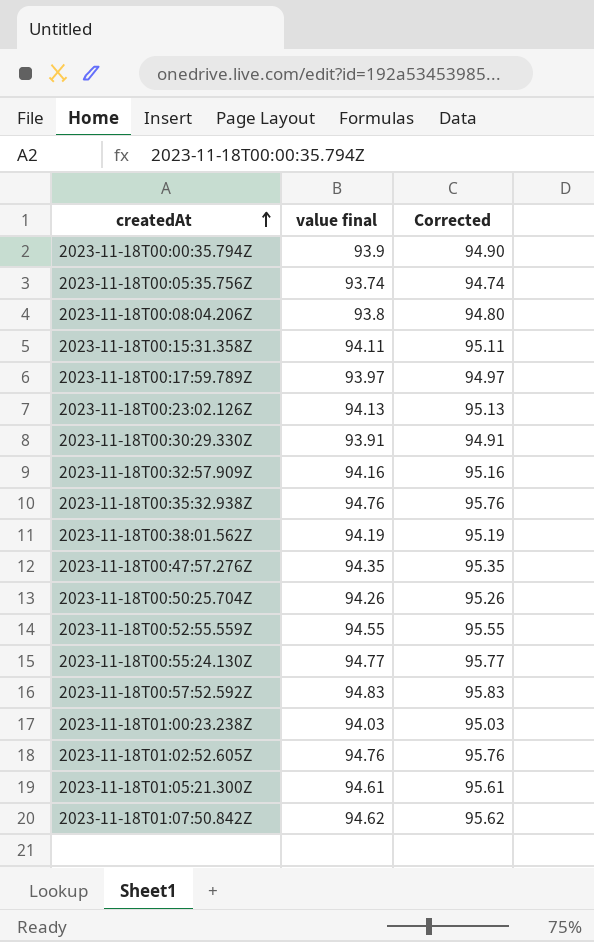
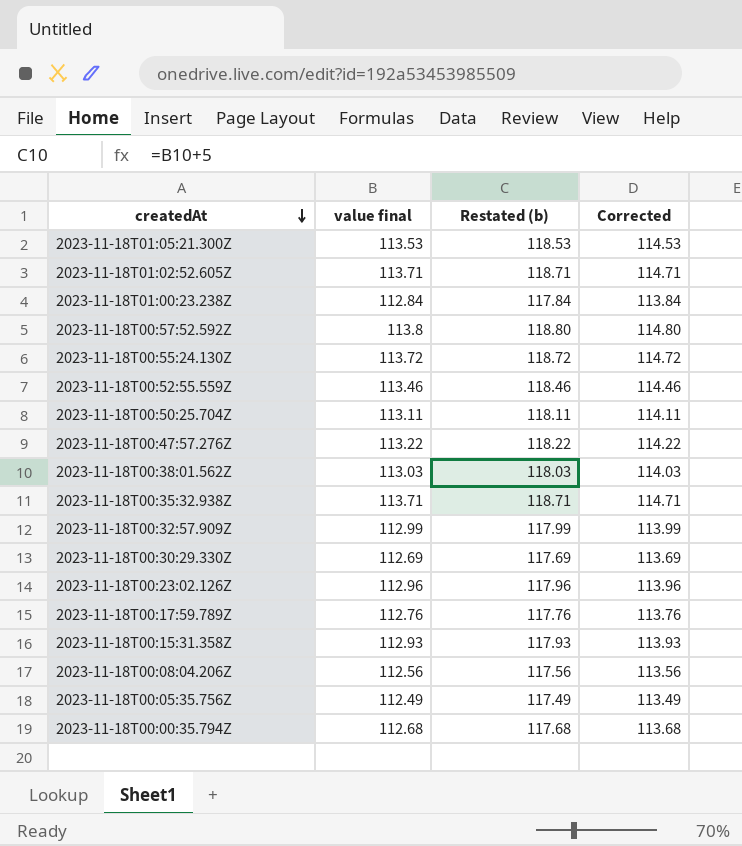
row order: createdAt ascending -> createdAt descending
column Restated (b) | formula: none -> [value final] + 5
row 2023-11-18T01:07:50.842Z: 94.62 | 95.62 -> none
2023-11-18T01:05:21.300Z | value final: 94.61 -> 113.53
2023-11-18T01:05:21.300Z | Corrected: 95.61 -> 114.53
2023-11-18T01:02:52.605Z | value final: 94.76 -> 113.71
2023-11-18T01:02:52.605Z | Corrected: 95.76 -> 114.71
2023-11-18T01:00:23.238Z | value final: 94.03 -> 112.84
2023-11-18T01:00:23.238Z | Corrected: 95.03 -> 113.84
2023-11-18T00:57:52.592Z | value final: 94.83 -> 113.8
2023-11-18T00:57:52.592Z | Corrected: 95.83 -> 114.80
2023-11-18T00:55:24.130Z | value final: 94.77 -> 113.72
2023-11-18T00:55:24.130Z | Corrected: 95.77 -> 114.72
2023-11-18T00:52:55.559Z | value final: 94.55 -> 113.46
2023-11-18T00:52:55.559Z | Corrected: 95.55 -> 114.46
2023-11-18T00:50:25.704Z | value final: 94.26 -> 113.11
2023-11-18T00:50:25.704Z | Corrected: 95.26 -> 114.11
2023-11-18T00:47:57.276Z | value final: 94.35 -> 113.22
2023-11-18T00:47:57.276Z | Corrected: 95.35 -> 114.22
2023-11-18T00:38:01.562Z | value final: 94.19 -> 113.03
2023-11-18T00:38:01.562Z | Corrected: 95.19 -> 114.03
2023-11-18T00:35:32.938Z | value final: 94.76 -> 113.71
2023-11-18T00:35:32.938Z | Corrected: 95.76 -> 114.71
2023-11-18T00:32:57.909Z | value final: 94.16 -> 112.99
2023-11-18T00:32:57.909Z | Corrected: 95.16 -> 113.99
2023-11-18T00:30:29.330Z | value final: 93.91 -> 112.69
2023-11-18T00:30:29.330Z | Corrected: 94.91 -> 113.69
2023-11-18T00:23:02.126Z | value final: 94.13 -> 112.96
2023-11-18T00:23:02.126Z | Corrected: 95.13 -> 113.96
2023-11-18T00:17:59.789Z | value final: 93.97 -> 112.76
2023-11-18T00:17:59.789Z | Corrected: 94.97 -> 113.76
2023-11-18T00:15:31.358Z | value final: 94.11 -> 112.93
2023-11-18T00:15:31.358Z | Corrected: 95.11 -> 113.93
2023-11-18T00:08:04.206Z | value final: 93.8 -> 112.56
2023-11-18T00:08:04.206Z | Corrected: 94.80 -> 113.56
2023-11-18T00:05:35.756Z | value final: 93.74 -> 112.49
2023-11-18T00:05:35.756Z | Corrected: 94.74 -> 113.49
2023-11-18T00:00:35.794Z | value final: 93.9 -> 112.68
2023-11-18T00:00:35.794Z | Corrected: 94.90 -> 113.68

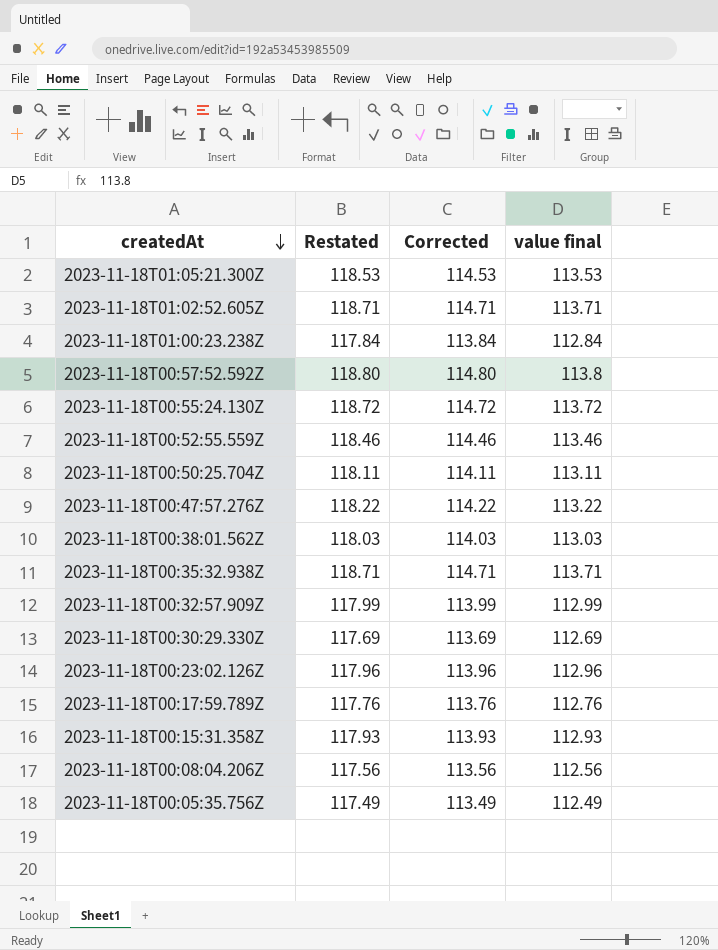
column name: Restated (b) -> Restated
column value final | position: 2 -> 4
row 2023-11-18T00:00:35.794Z: 112.68 | 117.68 | 113.68 -> none

